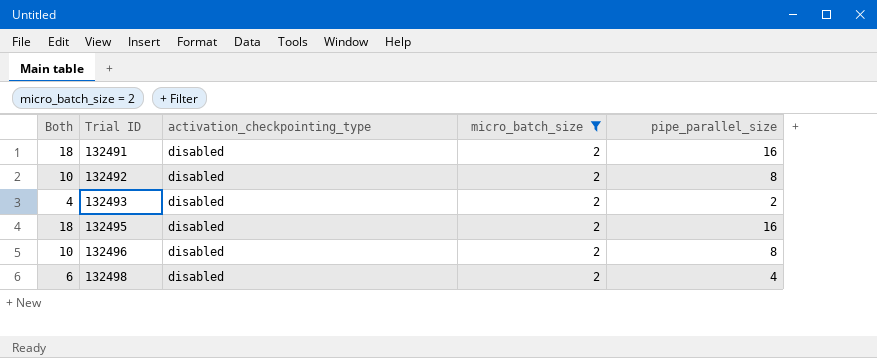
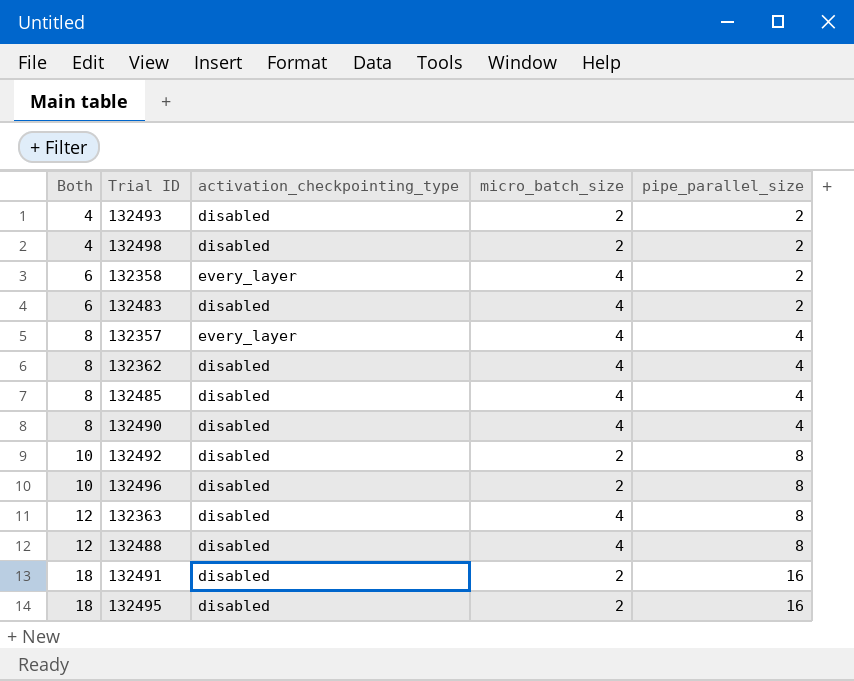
filter: micro_batch_size = 2 -> none
row order: Trial ID ascending -> Both ascending
132498 | Both: 6 -> 4
132498 | pipe_parallel_size: 4 -> 2

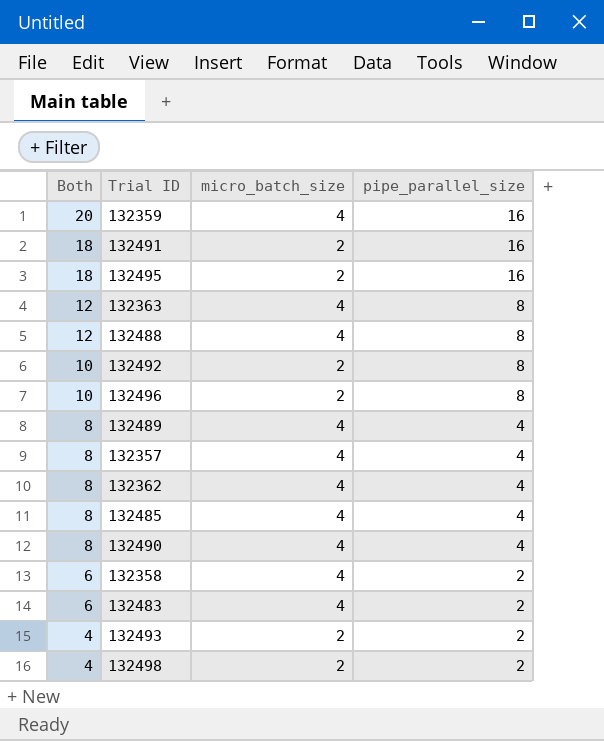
row order: Both ascending -> Both descending
column activation_checkpointing_type | position: 3 -> none
row 132359: none -> 20 | 4 | 16
row 132489: none -> 8 | 4 | 4

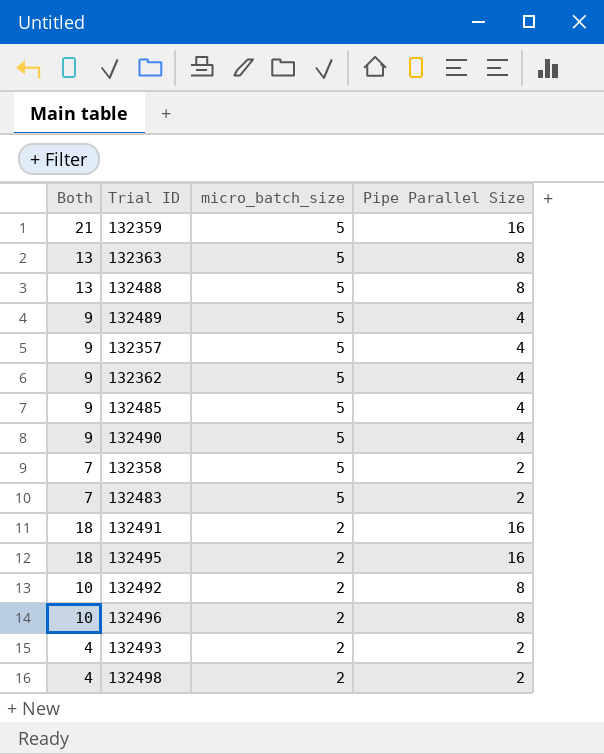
row order: Both descending -> micro_batch_size descending
column name: pipe_parallel_size -> Pipe Parallel Size
132359 | Both: 20 -> 21
132359 | micro_batch_size: 4 -> 5
132363 | Both: 12 -> 13
132363 | micro_batch_size: 4 -> 5
132488 | Both: 12 -> 13
132488 | micro_batch_size: 4 -> 5
132489 | Both: 8 -> 9
132489 | micro_batch_size: 4 -> 5
132357 | Both: 8 -> 9
132357 | micro_batch_size: 4 -> 5
132362 | Both: 8 -> 9
132362 | micro_batch_size: 4 -> 5
132485 | Both: 8 -> 9
132485 | micro_batch_size: 4 -> 5
132490 | Both: 8 -> 9
132490 | micro_batch_size: 4 -> 5
132358 | Both: 6 -> 7
132358 | micro_batch_size: 4 -> 5
132483 | Both: 6 -> 7
132483 | micro_batch_size: 4 -> 5

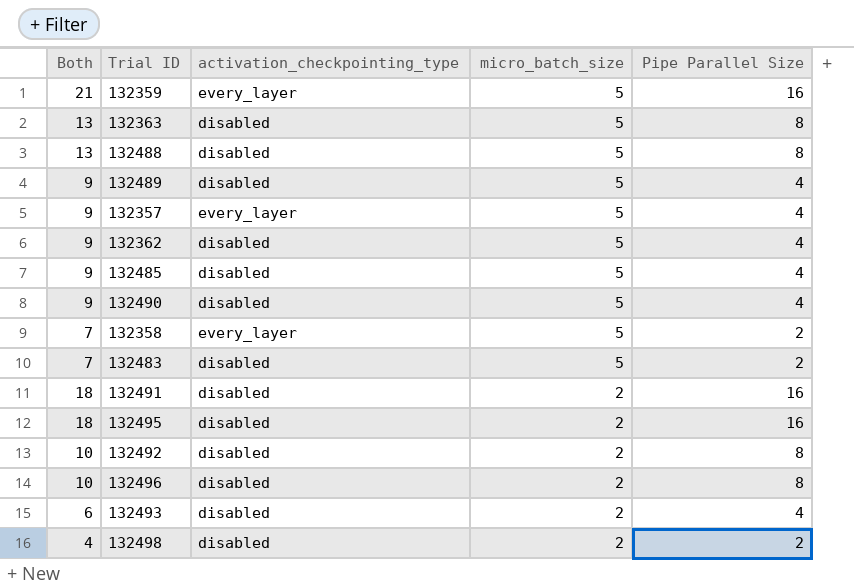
column activation_checkpointing_type | position: none -> 3
132493 | Both: 4 -> 6
132493 | Pipe Parallel Size: 2 -> 4

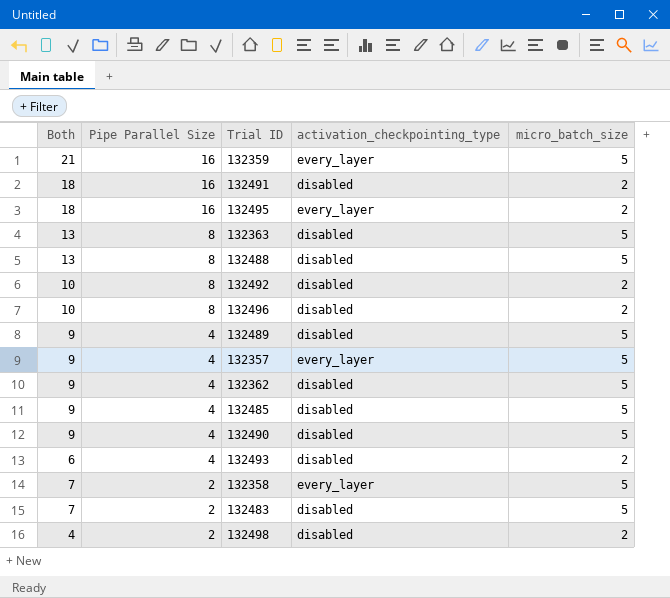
row order: micro_batch_size descending -> Pipe Parallel Size descending
column Pipe Parallel Size | position: 5 -> 2
132495 | activation_checkpointing_type: disabled -> every_layer

